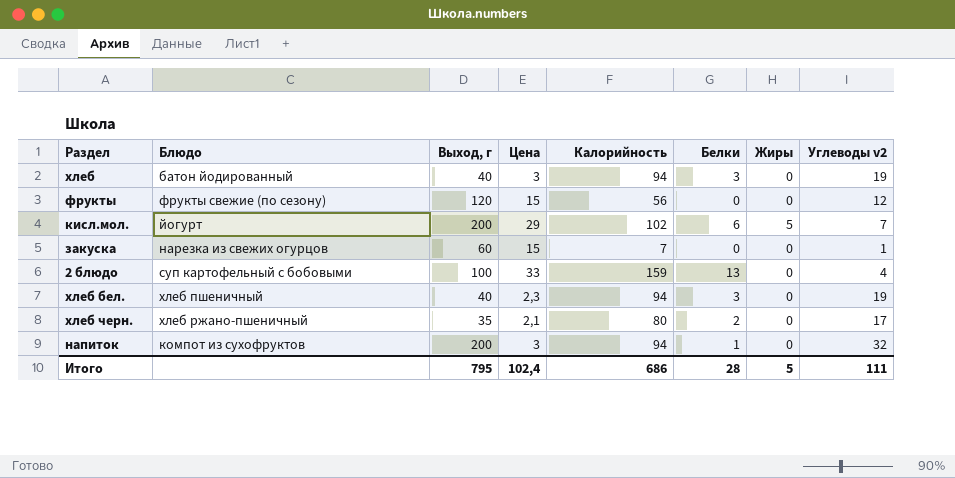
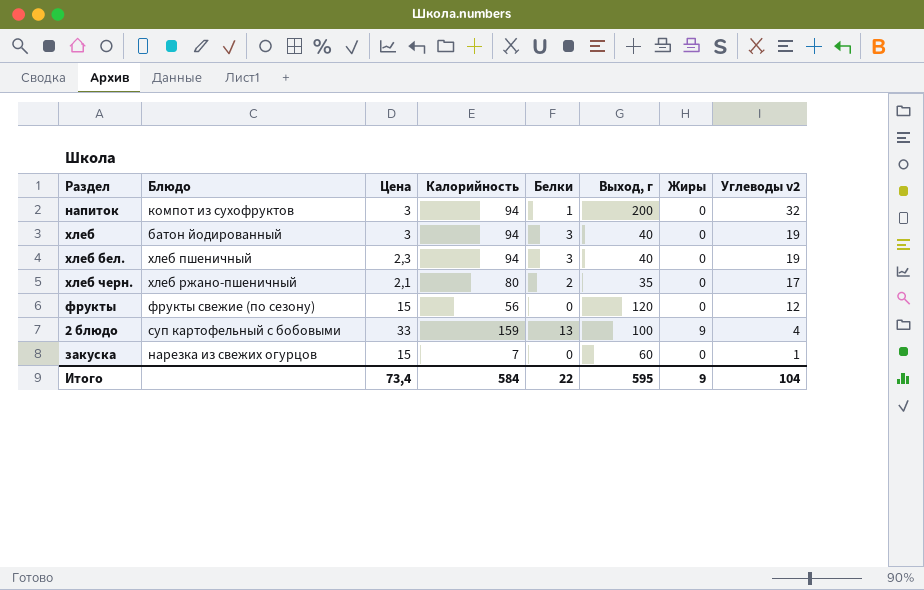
row order: none -> Углеводы v2 descending
column Выход, г | position: 3 -> 6
row кисл.мол.: йогурт | 200 | 29 | 102 | 6 | 5 | 7 -> none
2 блюдо | Жиры: 0 -> 9
Итого | Цена: 102,4 -> 73,4
Итого | Калорийность: 686 -> 584
Итого | Белки: 28 -> 22
Итого | Выход, г: 795 -> 595
Итого | Жиры: 5 -> 9
Итого | Углеводы v2: 111 -> 104

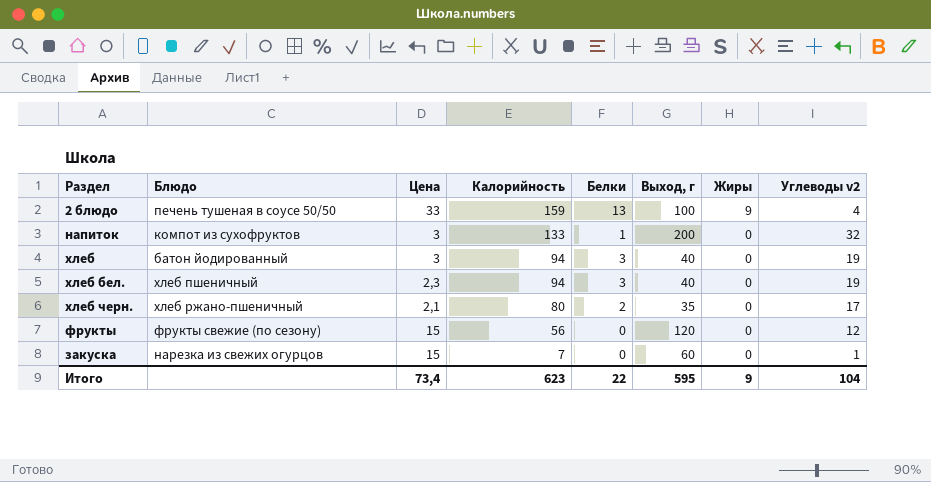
row order: Углеводы v2 descending -> Калорийность descending
2 блюдо | Блюдо: суп картофельный с бобовыми -> печень тушеная в соусе 50/50
напиток | Калорийность: 94 -> 133
Итого | Калорийность: 584 -> 623

